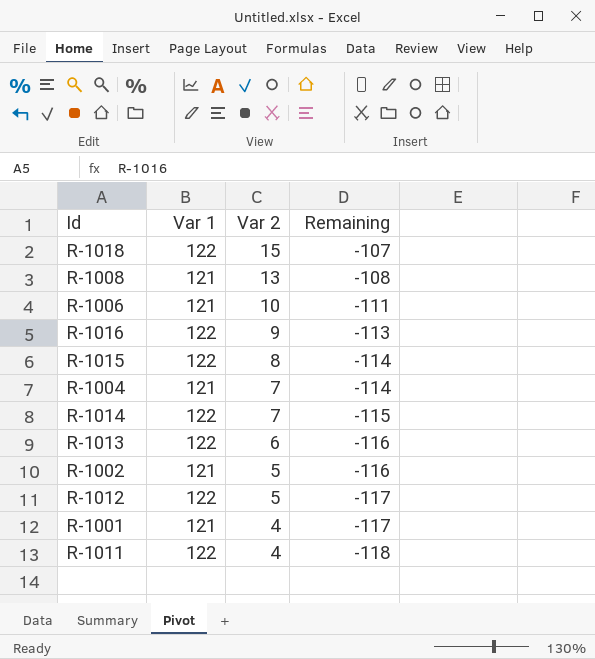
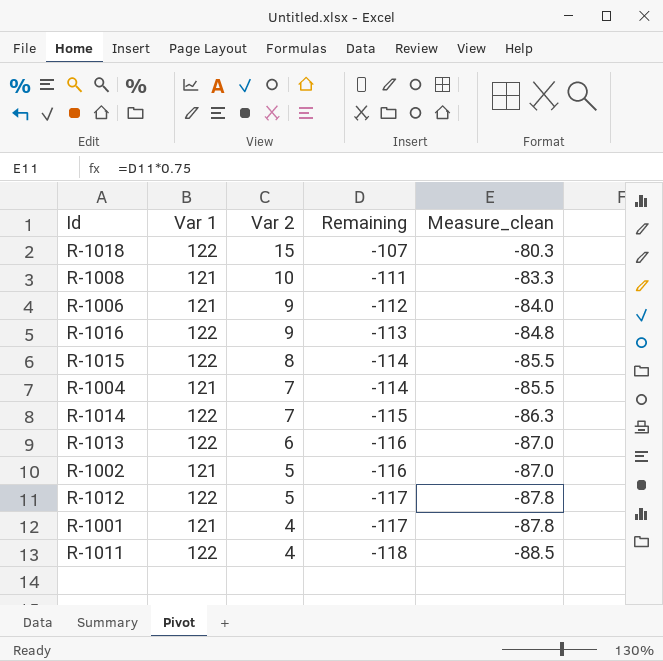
column Measure_clean | formula: none -> [Remaining] * 0.75
R-1008 | Var 2: 13 -> 10
R-1008 | Remaining: -108 -> -111
R-1006 | Var 2: 10 -> 9
R-1006 | Remaining: -111 -> -112

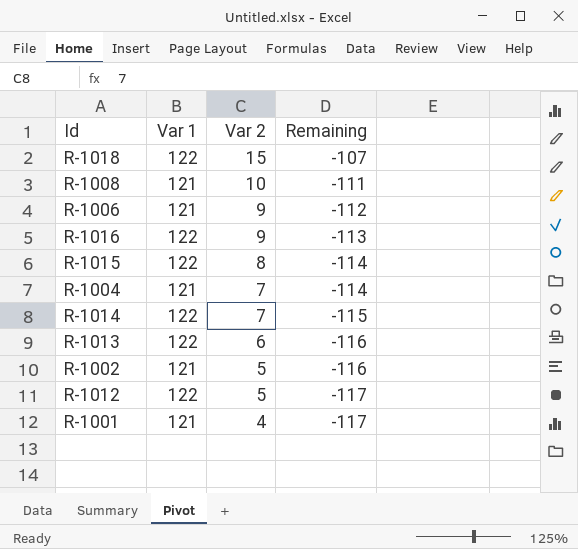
column Measure_clean | formula: [Remaining] * 0.75 -> none
row R-1011: 122 | 4 | -118 | -88.5 -> none

